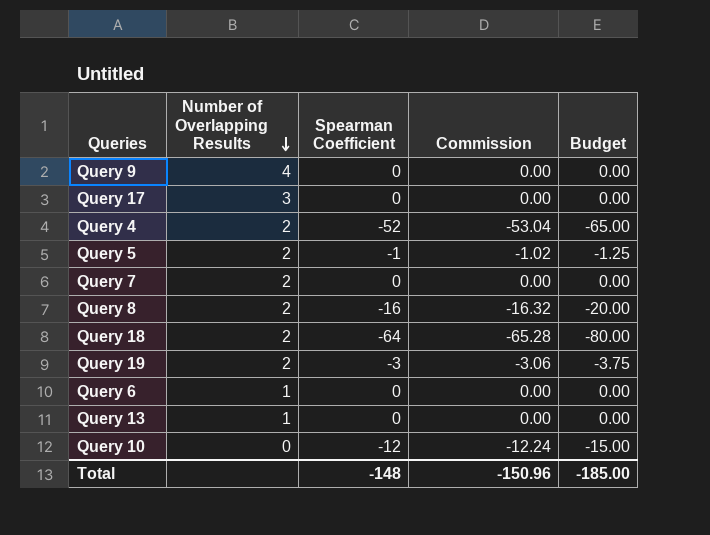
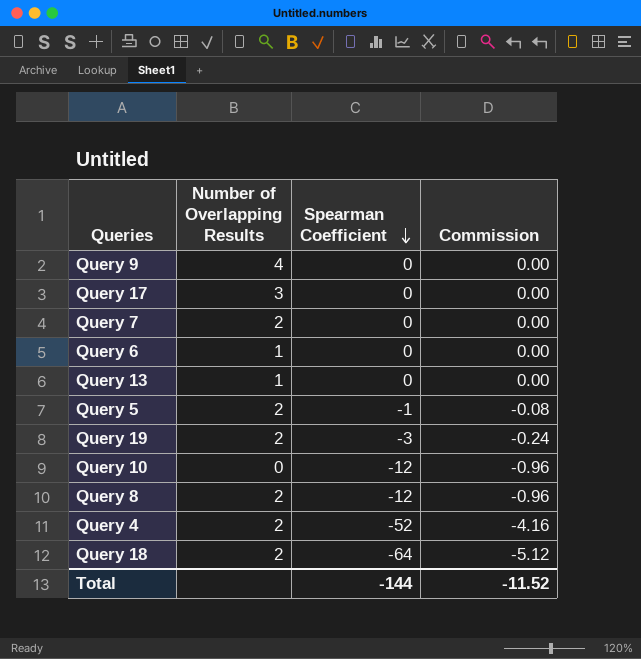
row order: Number of Overlapping Results descending -> Spearman Coefficient descending
column Budget | formula: [Spearman Coefficient] * 1.25 -> none
column Commission | formula: [Spearman Coefficient] * 1.02 -> [Spearman Coefficient] * 0.08
Query 8 | Spearman Coefficient: -16 -> -12
Total | Spearman Coefficient: -148 -> -144
Total | Commission: -150.96 -> -11.52

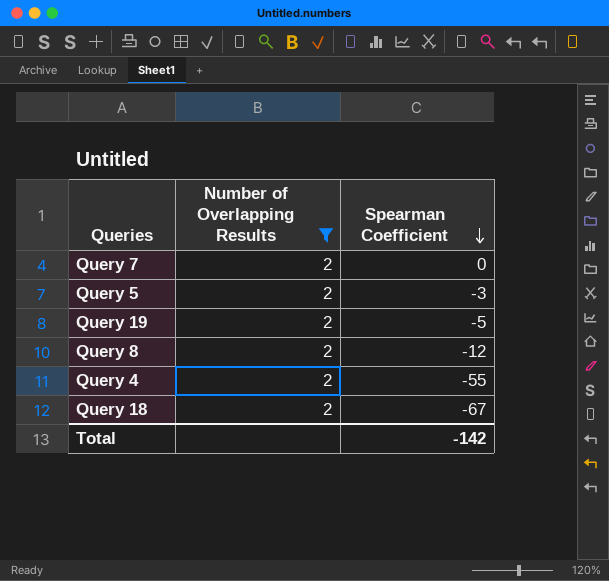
filter: none -> Number of Overlapping Results = 2
column Commission | formula: [Spearman Coefficient] * 0.08 -> none
Query 5 | Spearman Coefficient: -1 -> -3
Query 19 | Spearman Coefficient: -3 -> -5
Query 4 | Spearman Coefficient: -52 -> -55
Query 18 | Spearman Coefficient: -64 -> -67
Total | Spearman Coefficient: -144 -> -142

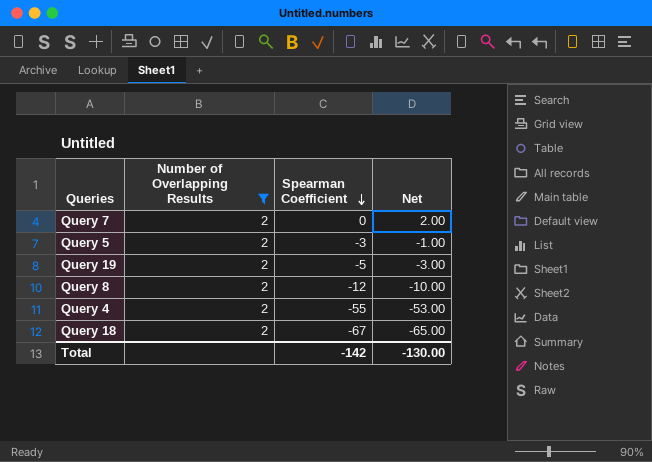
column Net | formula: none -> [Spearman Coefficient] + 2

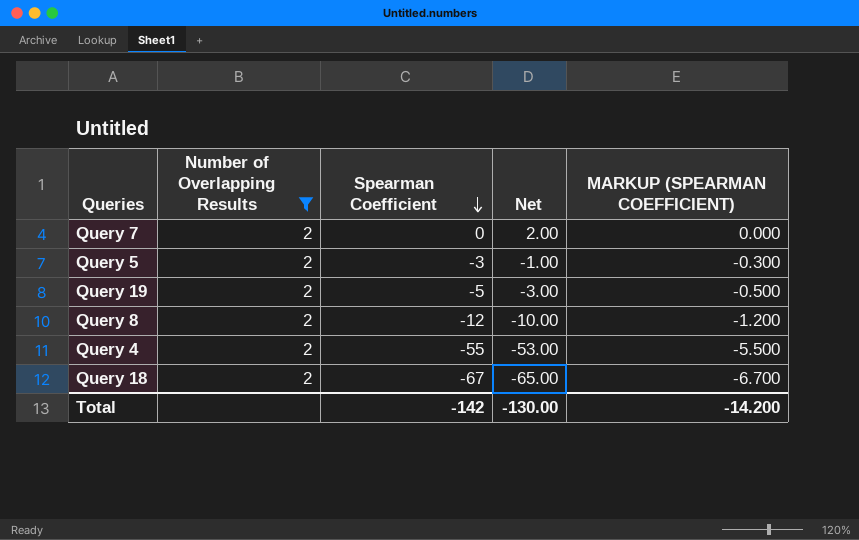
column MARKUP (SPEARMAN COEFFICIENT) | formula: none -> [Spearman Coefficient] * 0.1

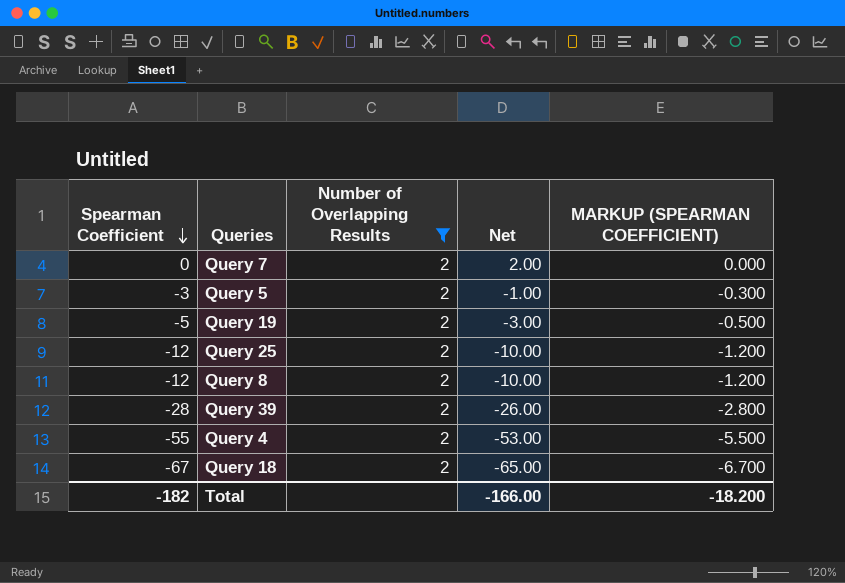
column Spearman Coefficient | position: 3 -> 1
row Query 25: none -> -12 | 2 | -10.00 | -1.200
row Query 39: none -> -28 | 2 | -26.00 | -2.800
Total | Spearman Coefficient: -142 -> -182
Total | Net: -130.00 -> -166.00
Total | MARKUP (SPEARMAN COEFFICIENT): -14.200 -> -18.200

